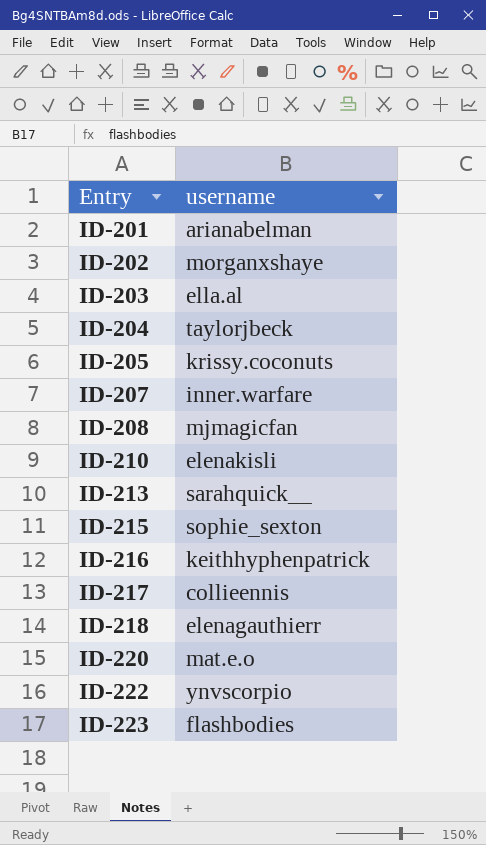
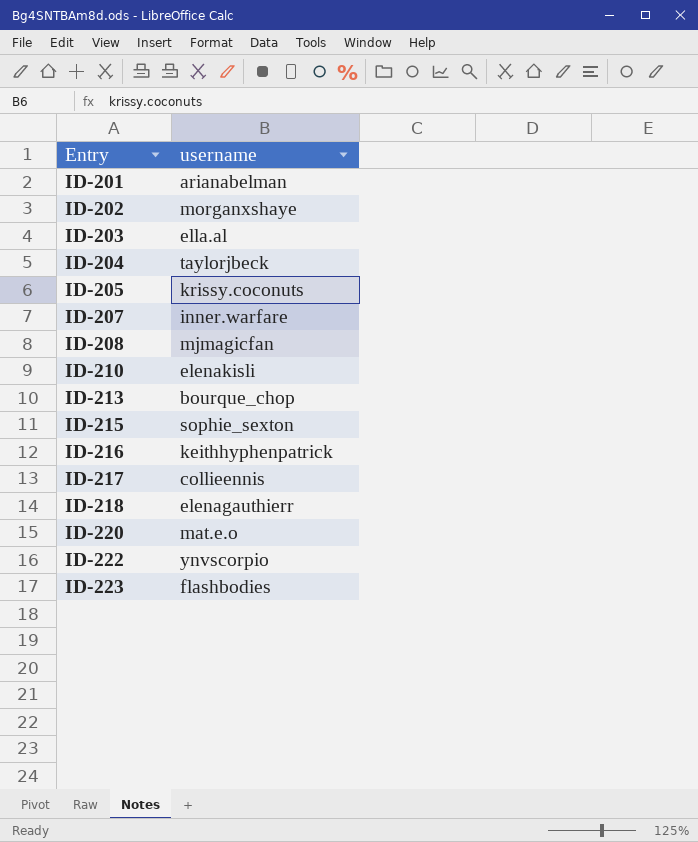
ID-213 | username: sarahquick__ -> bourque_chop

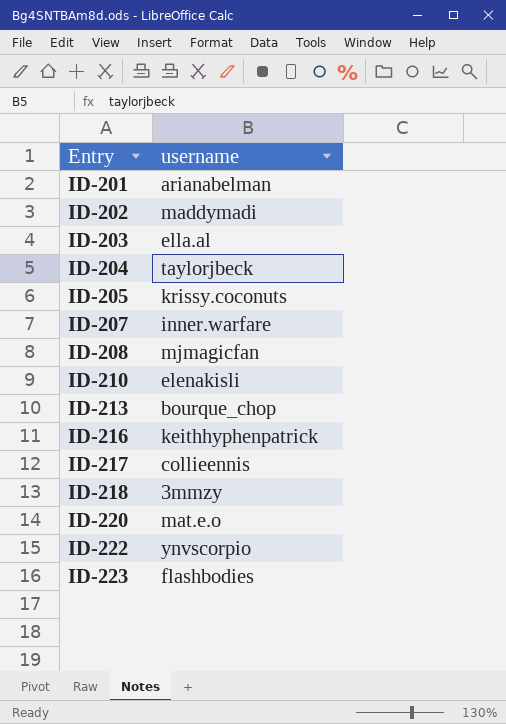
row ID-215: sophie_sexton -> none
ID-202 | username: morganxshaye -> maddymadi
ID-218 | username: elenagauthierr -> 3mmzy

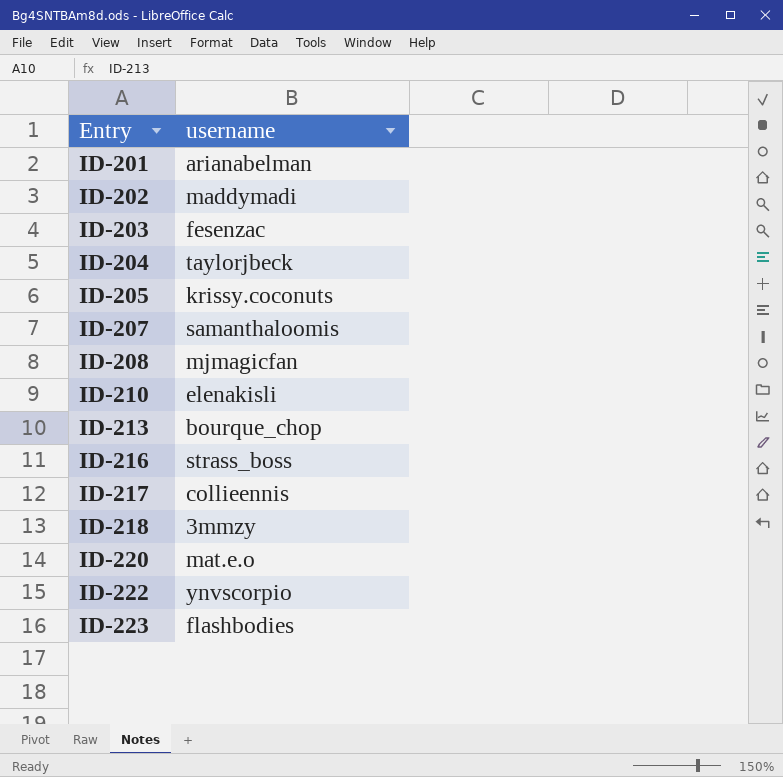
ID-203 | username: ella.al -> fesenzac
ID-207 | username: inner.warfare -> samanthaloomis
ID-216 | username: keithhyphenpatrick -> strass_boss

